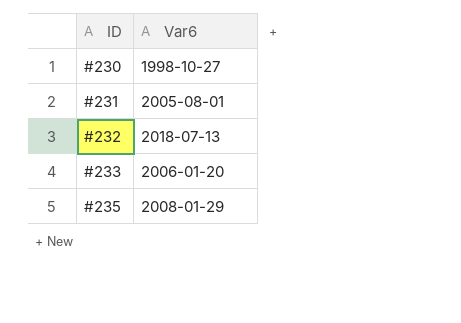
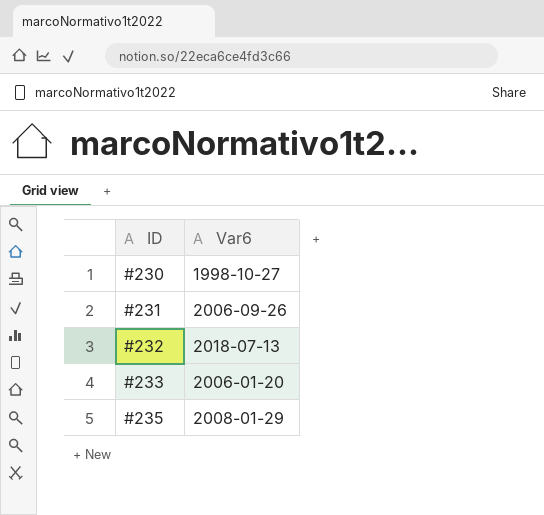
#231 | Var6: 2005-08-01 -> 2006-09-26

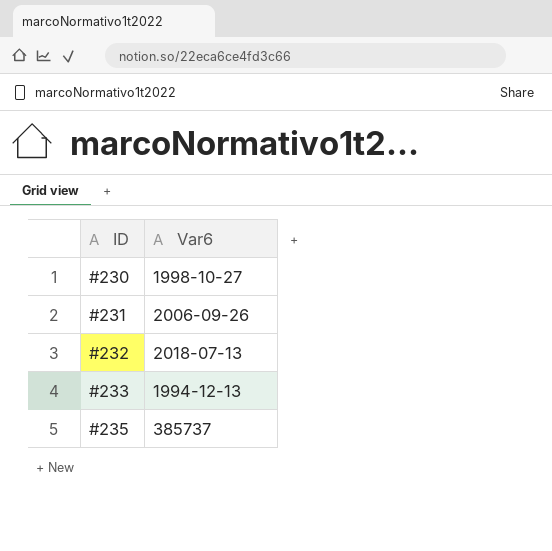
#233 | Var6: 2006-01-20 -> 1994-12-13
#235 | Var6: 2008-01-29 -> 385737

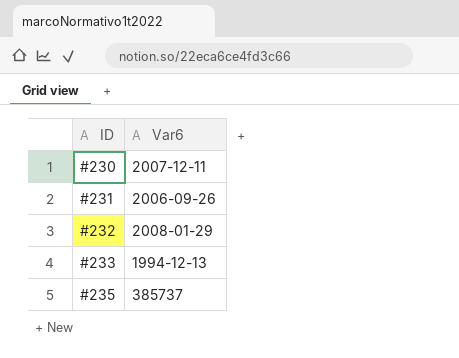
#230 | Var6: 1998-10-27 -> 2007-12-11
#232 | Var6: 2018-07-13 -> 2008-01-29

